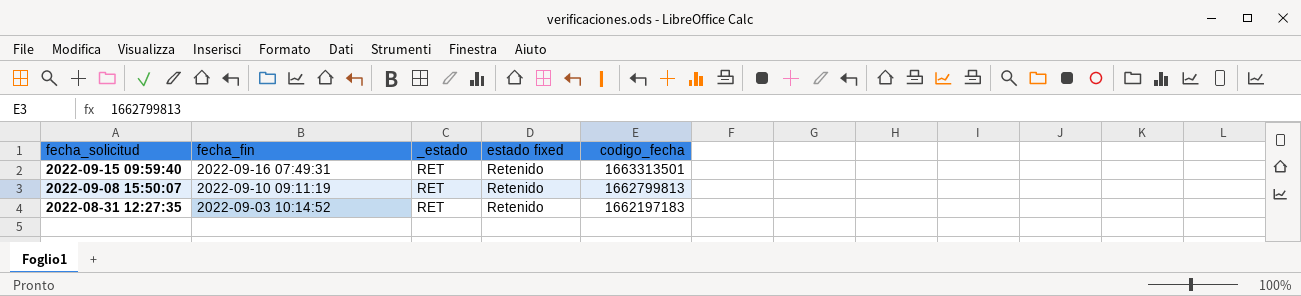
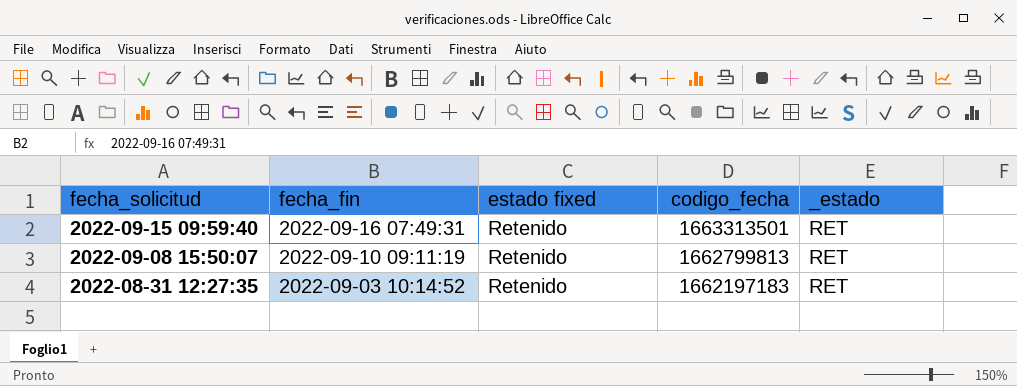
column _estado | position: 3 -> 5

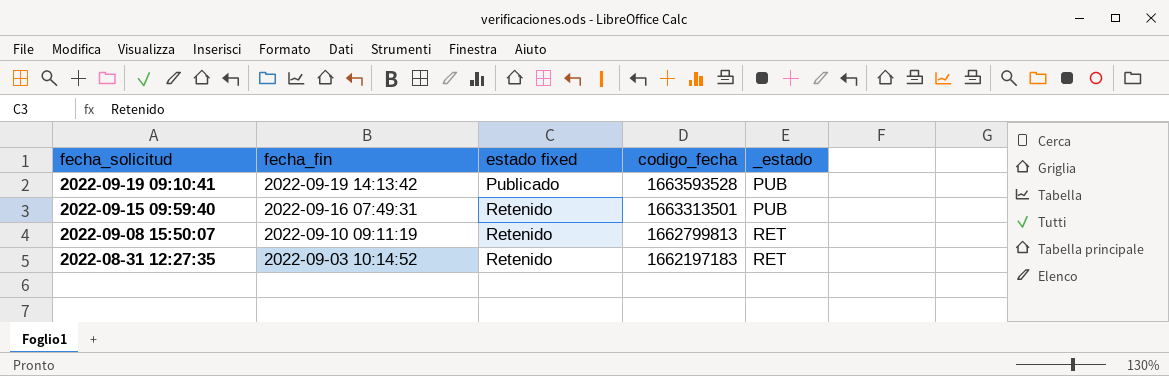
row 2022-09-19 09:10:41: none -> 2022-09-19 14:13:42 | Publicado | 1663593528 | PUB
2022-09-15 09:59:40 | _estado: RET -> PUB

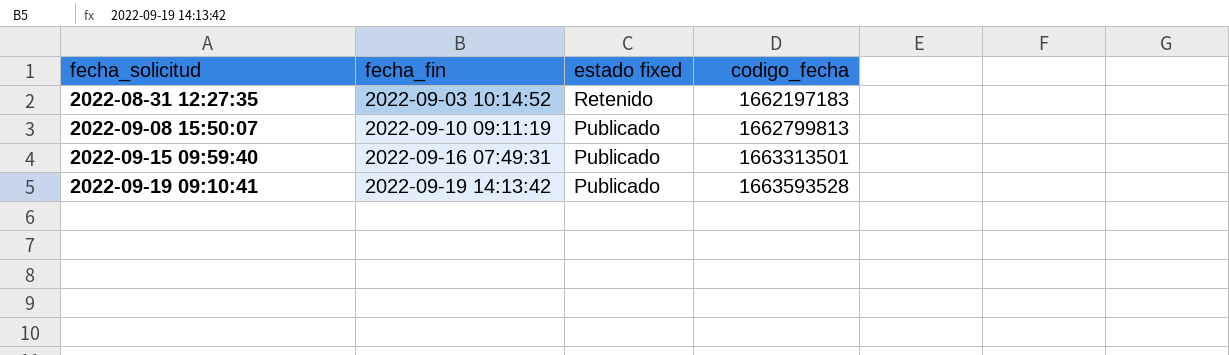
row order: fecha_solicitud descending -> fecha_solicitud ascending
column _estado | position: 5 -> none
2022-09-08 15:50:07 | estado fixed: Retenido -> Publicado
2022-09-15 09:59:40 | estado fixed: Retenido -> Publicado

